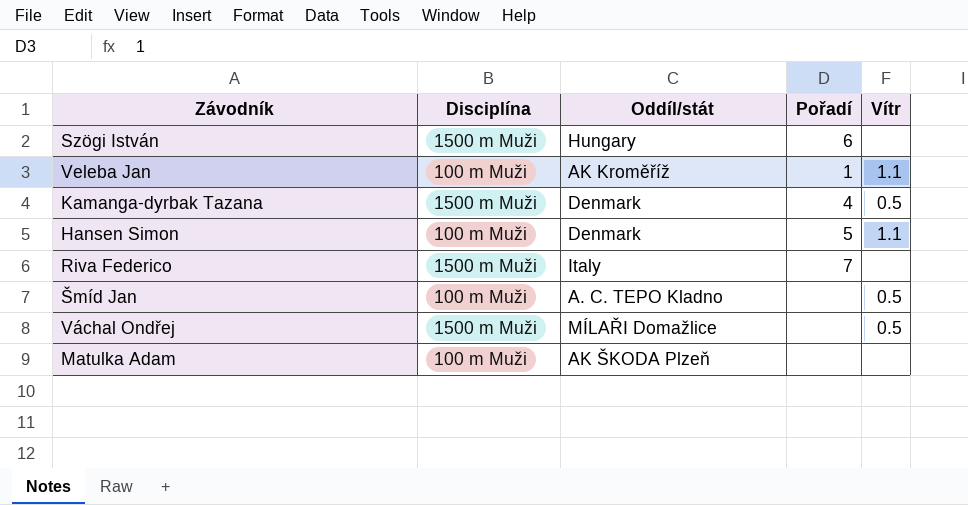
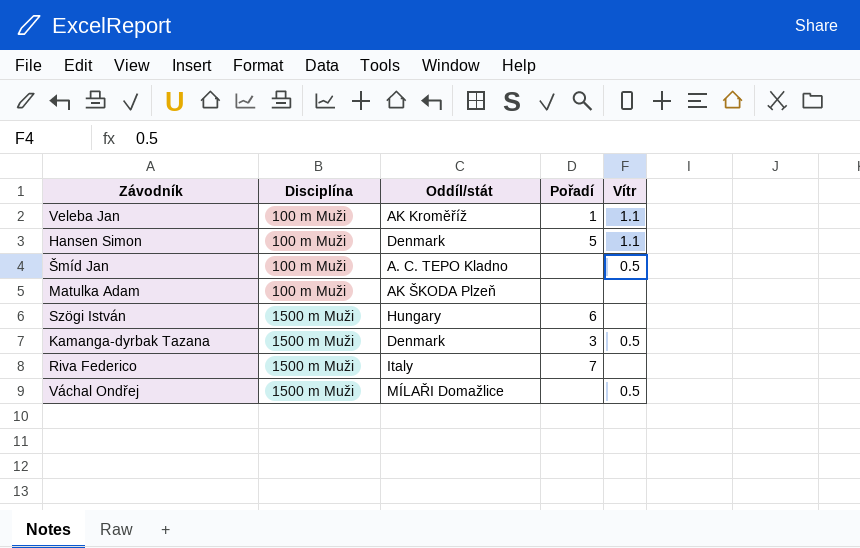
row order: none -> Disciplína ascending
Kamanga-dyrbak Tazana | Pořadí: 4 -> 3

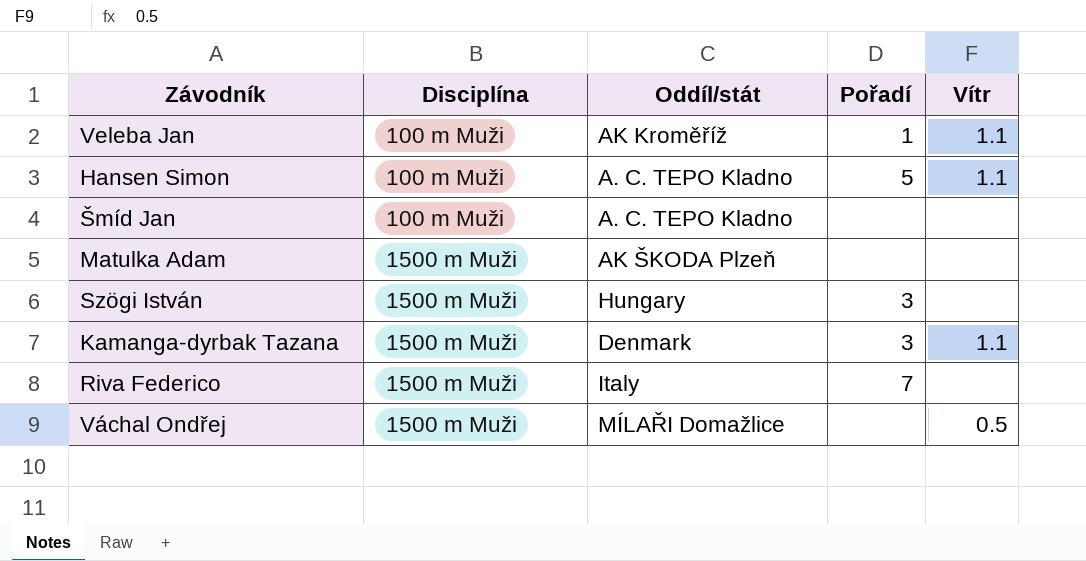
Hansen Simon | Oddíl/stát: Denmark -> A. C. TEPO Kladno
Šmíd Jan | Vítr: 0.5 -> none
Matulka Adam | Disciplína: 100 m Muži -> 1500 m Muži
Szögi István | Pořadí: 6 -> 3
Kamanga-dyrbak Tazana | Vítr: 0.5 -> 1.1

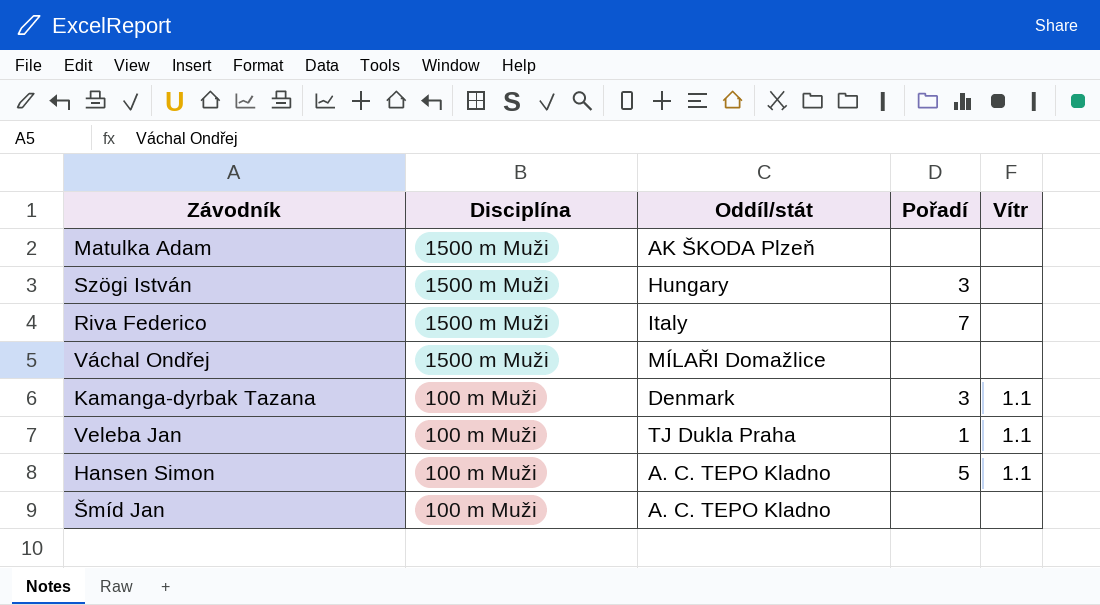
row order: Disciplína ascending -> Disciplína descending
Váchal Ondřej | Vítr: 0.5 -> none
Kamanga-dyrbak Tazana | Disciplína: 1500 m Muži -> 100 m Muži
Veleba Jan | Oddíl/stát: AK Kroměříž -> TJ Dukla Praha

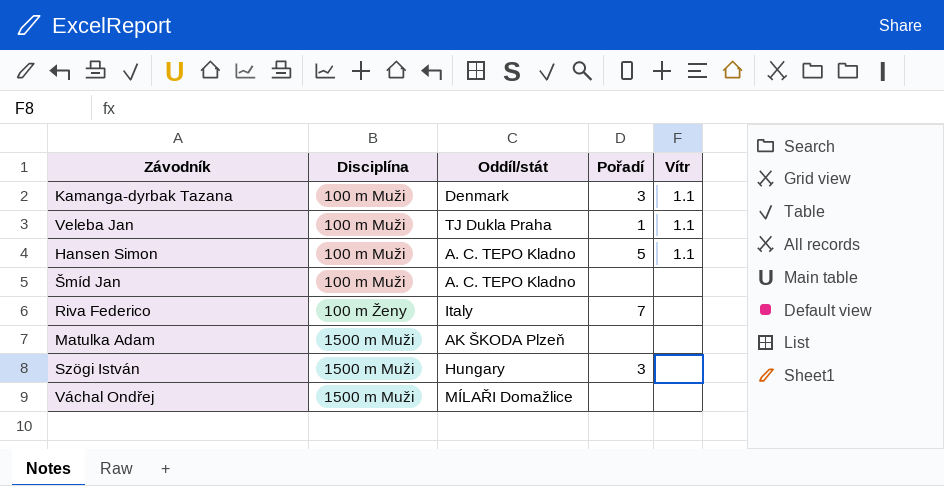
row order: Disciplína descending -> Disciplína ascending
Riva Federico | Disciplína: 1500 m Muži -> 100 m Ženy

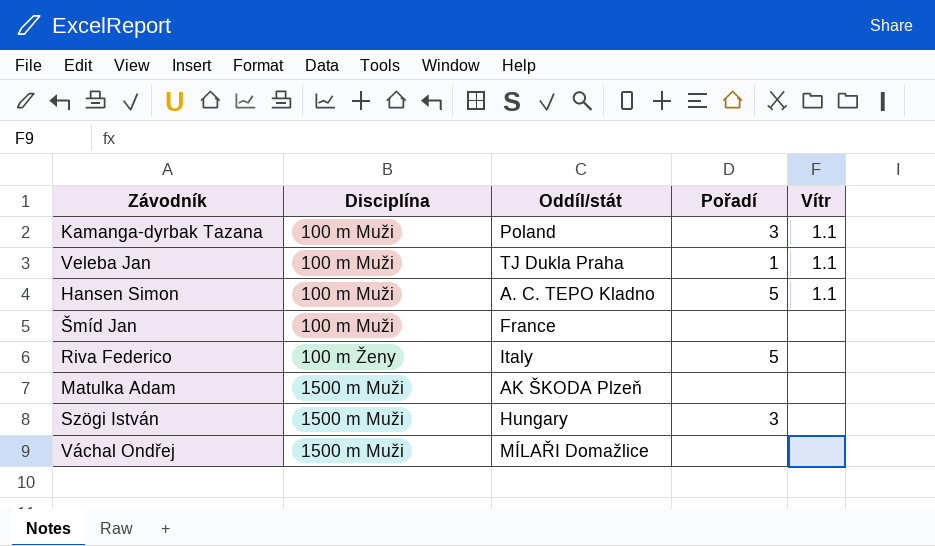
Kamanga-dyrbak Tazana | Oddíl/stát: Denmark -> Poland
Šmíd Jan | Oddíl/stát: A. C. TEPO Kladno -> France
Riva Federico | Pořadí: 7 -> 5

